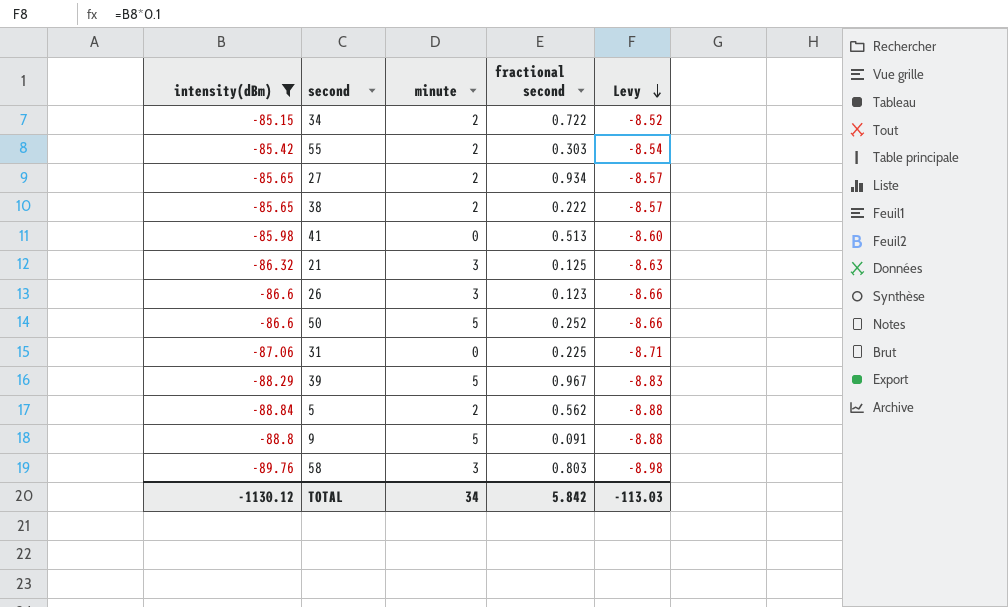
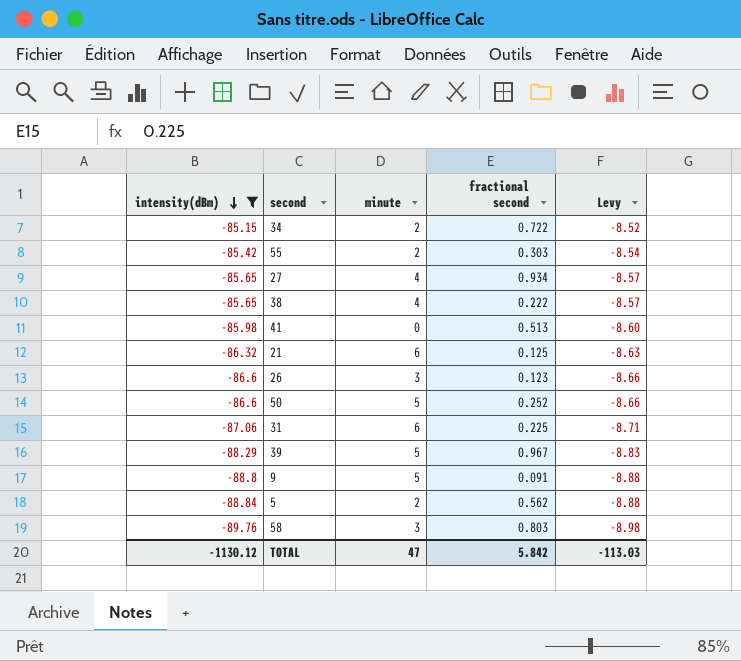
row order: Levy descending -> intensity(dBm) descending
27 | minute: 2 -> 4
38 | minute: 2 -> 4
21 | minute: 3 -> 6
31 | minute: 0 -> 6
TOTAL | minute: 34 -> 47

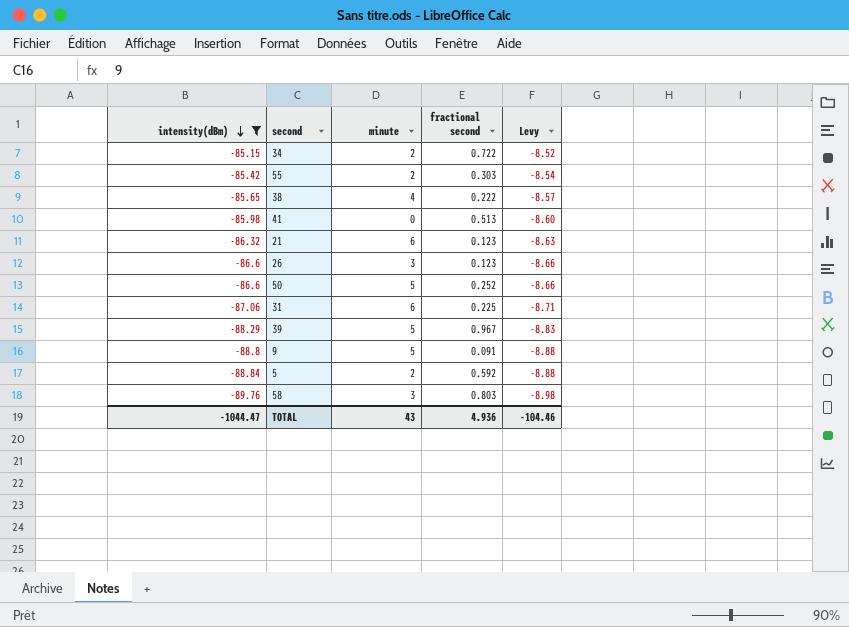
row 27: -85.65 | 4 | 0.934 | -8.57 -> none
21 | fractional second: 0.125 -> 0.123
5 | fractional second: 0.562 -> 0.592
TOTAL | intensity(dBm): -1130.12 -> -1044.47
TOTAL | minute: 47 -> 43
TOTAL | fractional second: 5.842 -> 4.936
TOTAL | Levy: -113.03 -> -104.46

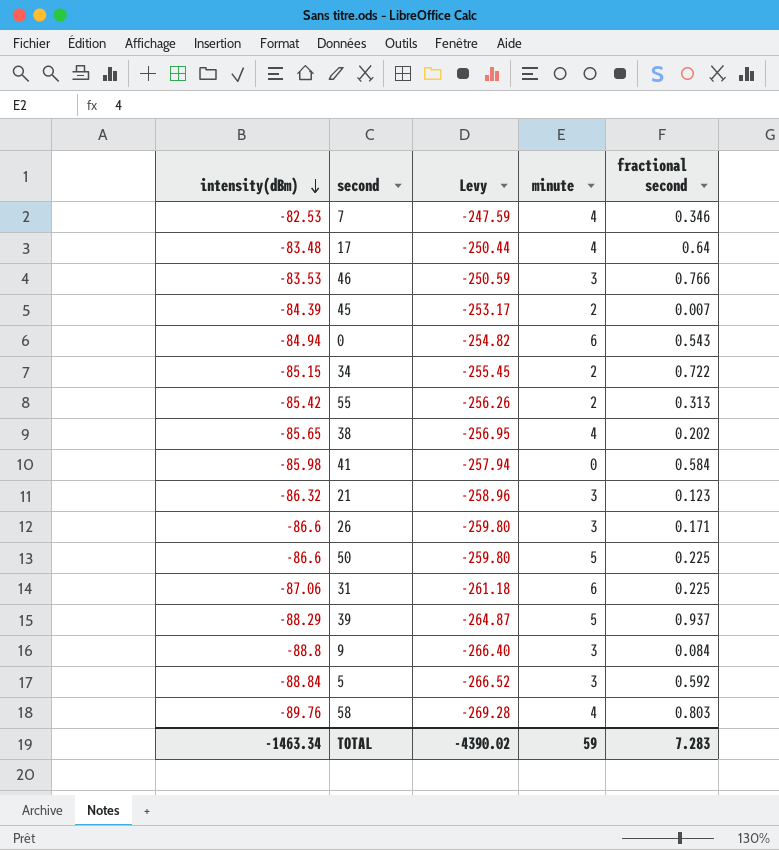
filter: intensity(dBm) <= -85.15 -> none
column Levy | formula: [intensity(dBm)] * 0.1 -> [intensity(dBm)] * 3
column Levy | position: 5 -> 3
55 | fractional second: 0.303 -> 0.313
38 | fractional second: 0.222 -> 0.202
41 | fractional second: 0.513 -> 0.584
21 | minute: 6 -> 3
26 | fractional second: 0.123 -> 0.171
50 | fractional second: 0.252 -> 0.225
39 | fractional second: 0.967 -> 0.937
9 | minute: 5 -> 3
9 | fractional second: 0.091 -> 0.084
5 | minute: 2 -> 3
58 | minute: 3 -> 4
TOTAL | intensity(dBm): -1044.47 -> -1463.34
TOTAL | Levy: -104.46 -> -4390.02
TOTAL | minute: 43 -> 59
TOTAL | fractional second: 4.936 -> 7.283

